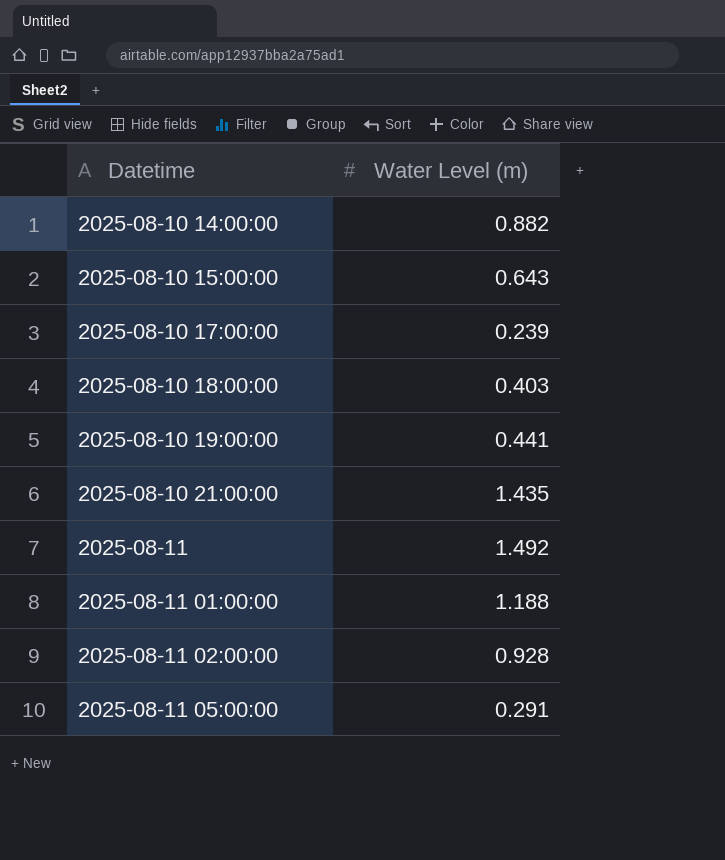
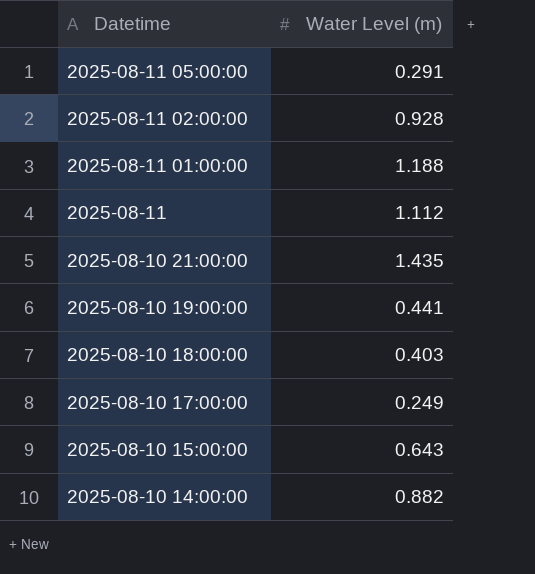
row order: Datetime ascending -> Datetime descending
2025-08-11 | Water Level (m): 1.492 -> 1.112
2025-08-10 17:00:00 | Water Level (m): 0.239 -> 0.249

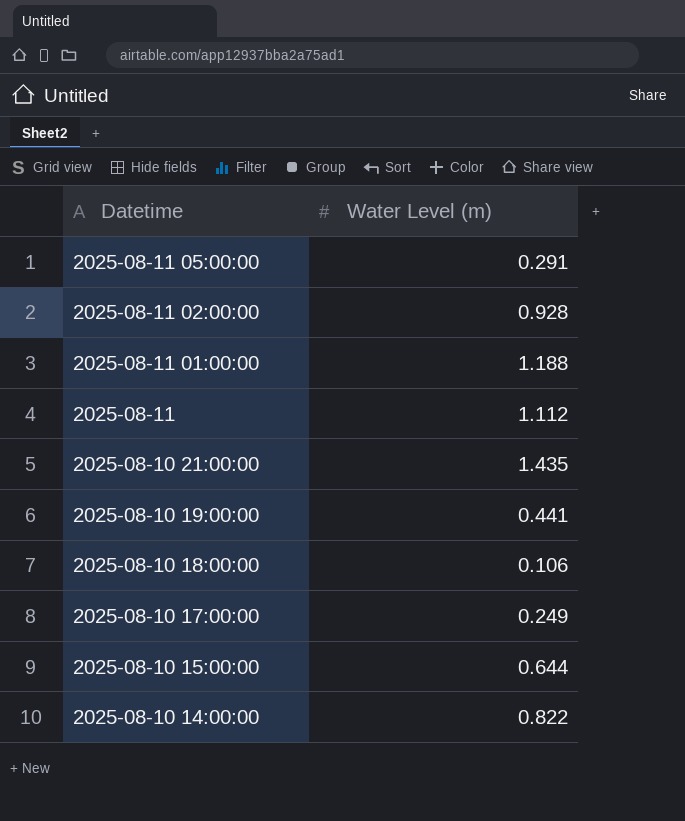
2025-08-10 18:00:00 | Water Level (m): 0.403 -> 0.106
2025-08-10 15:00:00 | Water Level (m): 0.643 -> 0.644
2025-08-10 14:00:00 | Water Level (m): 0.882 -> 0.822

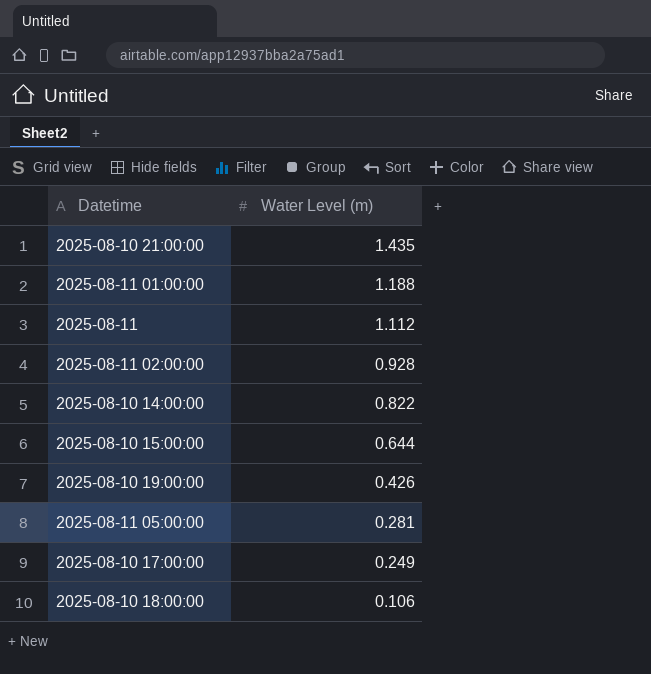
row order: Datetime descending -> Water Level (m) descending
2025-08-10 19:00:00 | Water Level (m): 0.441 -> 0.426
2025-08-11 05:00:00 | Water Level (m): 0.291 -> 0.281

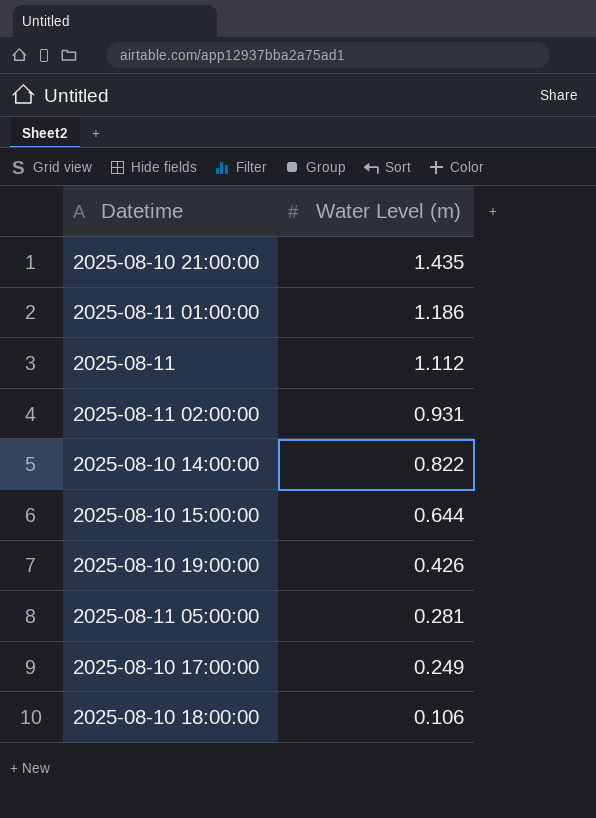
2025-08-11 01:00:00 | Water Level (m): 1.188 -> 1.186
2025-08-11 02:00:00 | Water Level (m): 0.928 -> 0.931

